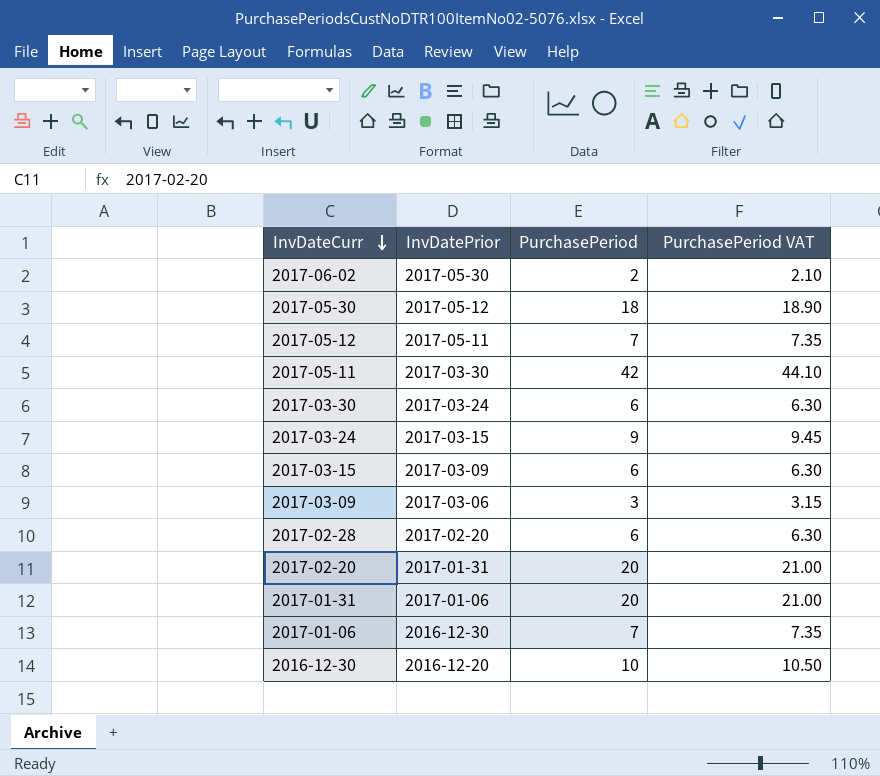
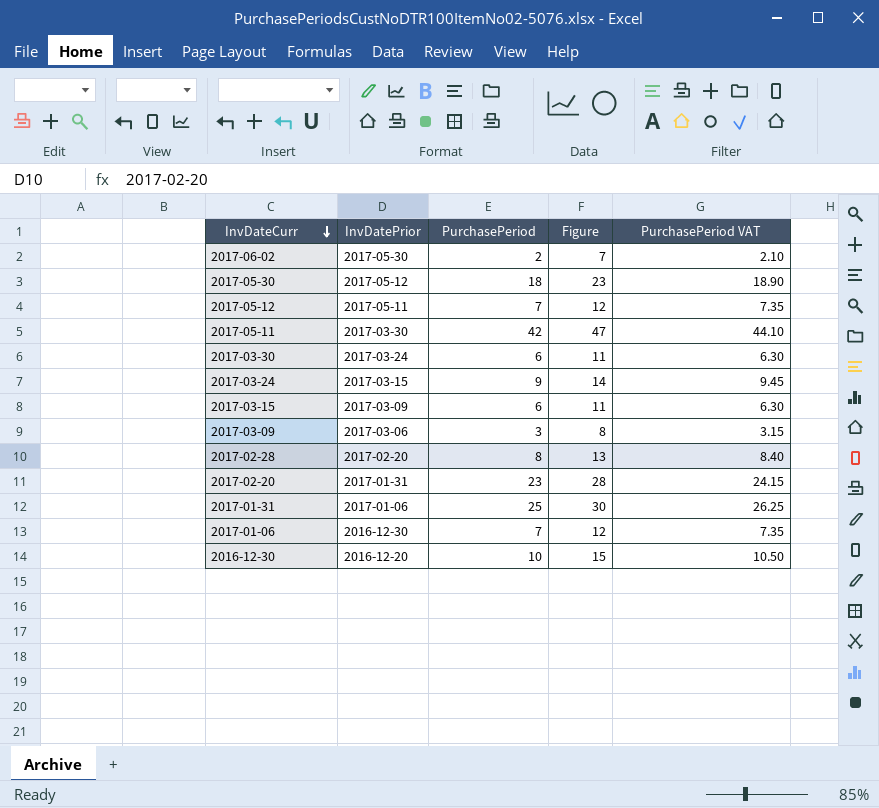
column Figure | formula: none -> [PurchasePeriod] + 5
2017-02-28 | PurchasePeriod: 6 -> 8
2017-02-28 | PurchasePeriod VAT: 6.30 -> 8.40
2017-02-20 | PurchasePeriod: 20 -> 23
2017-02-20 | PurchasePeriod VAT: 21.00 -> 24.15
2017-01-31 | PurchasePeriod: 20 -> 25
2017-01-31 | PurchasePeriod VAT: 21.00 -> 26.25

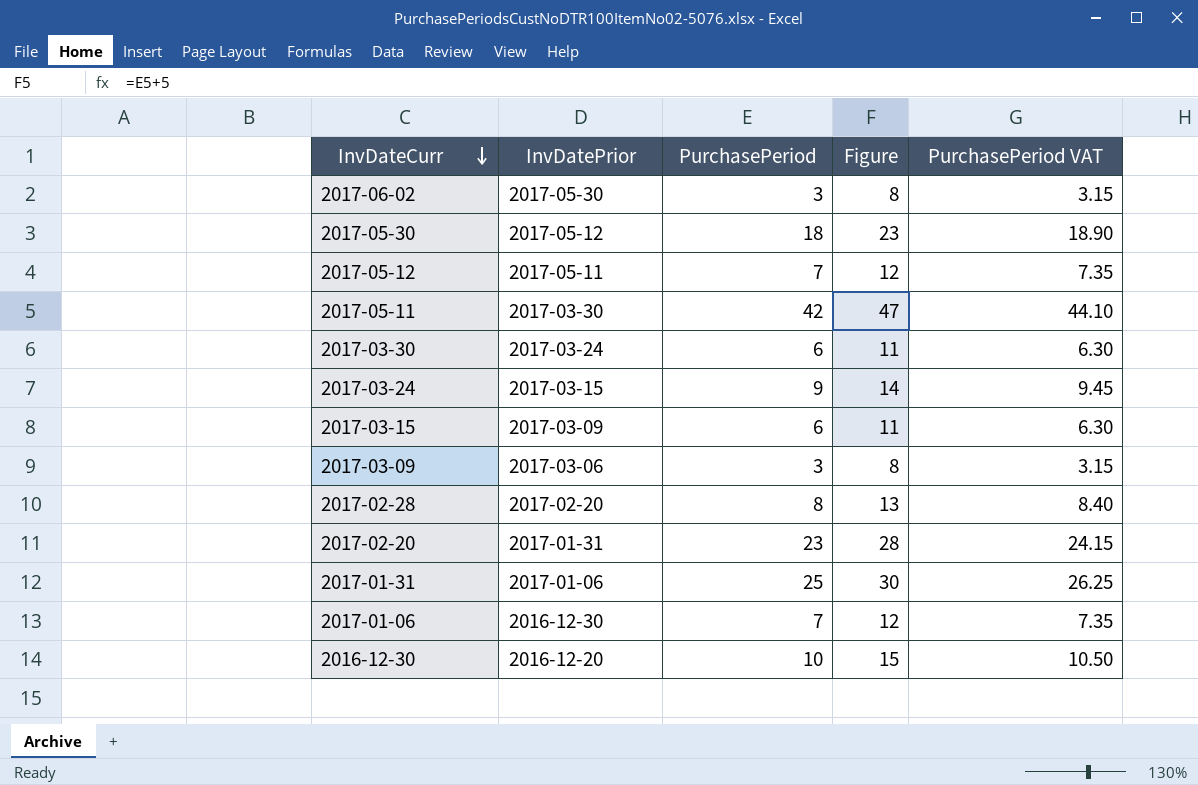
2017-06-02 | PurchasePeriod: 2 -> 3
2017-06-02 | Figure: 7 -> 8
2017-06-02 | PurchasePeriod VAT: 2.10 -> 3.15

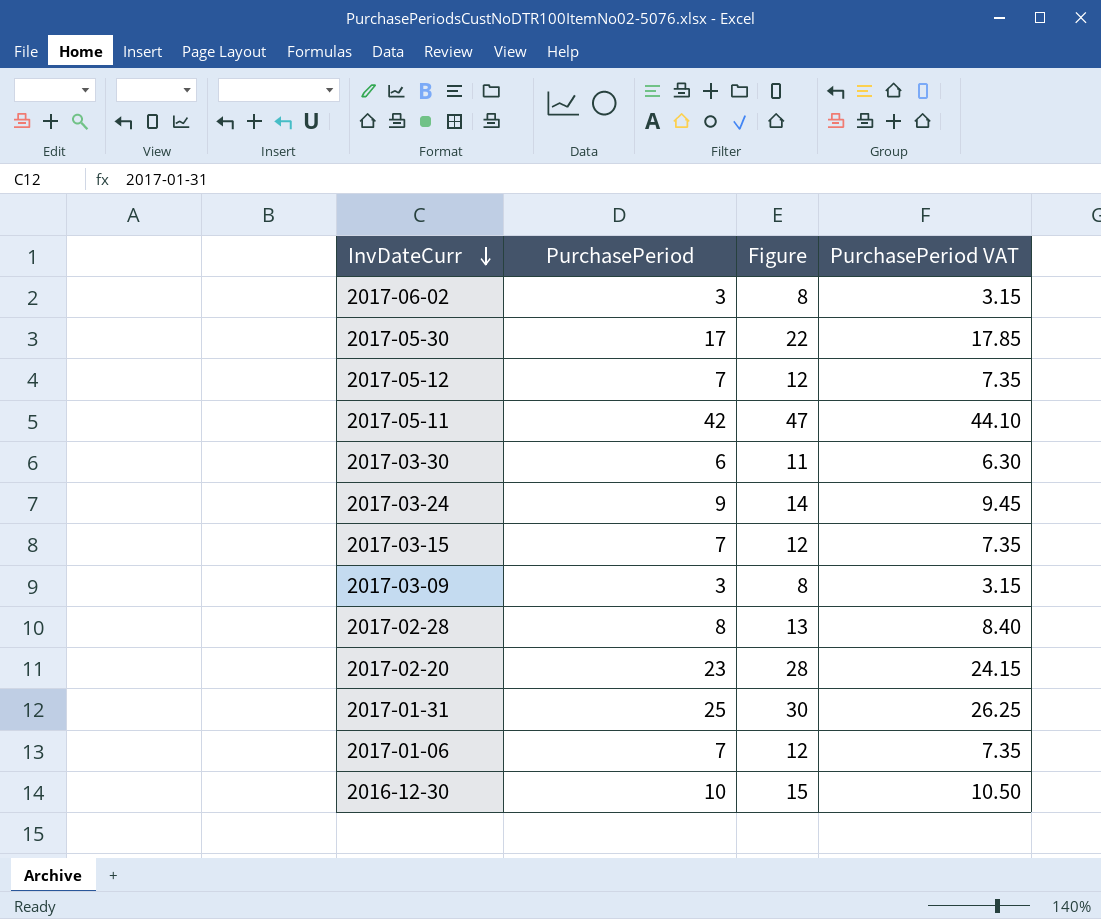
column InvDatePrior | position: 2 -> none
2017-05-30 | PurchasePeriod: 18 -> 17
2017-05-30 | Figure: 23 -> 22
2017-05-30 | PurchasePeriod VAT: 18.90 -> 17.85
2017-03-15 | PurchasePeriod: 6 -> 7
2017-03-15 | Figure: 11 -> 12
2017-03-15 | PurchasePeriod VAT: 6.30 -> 7.35

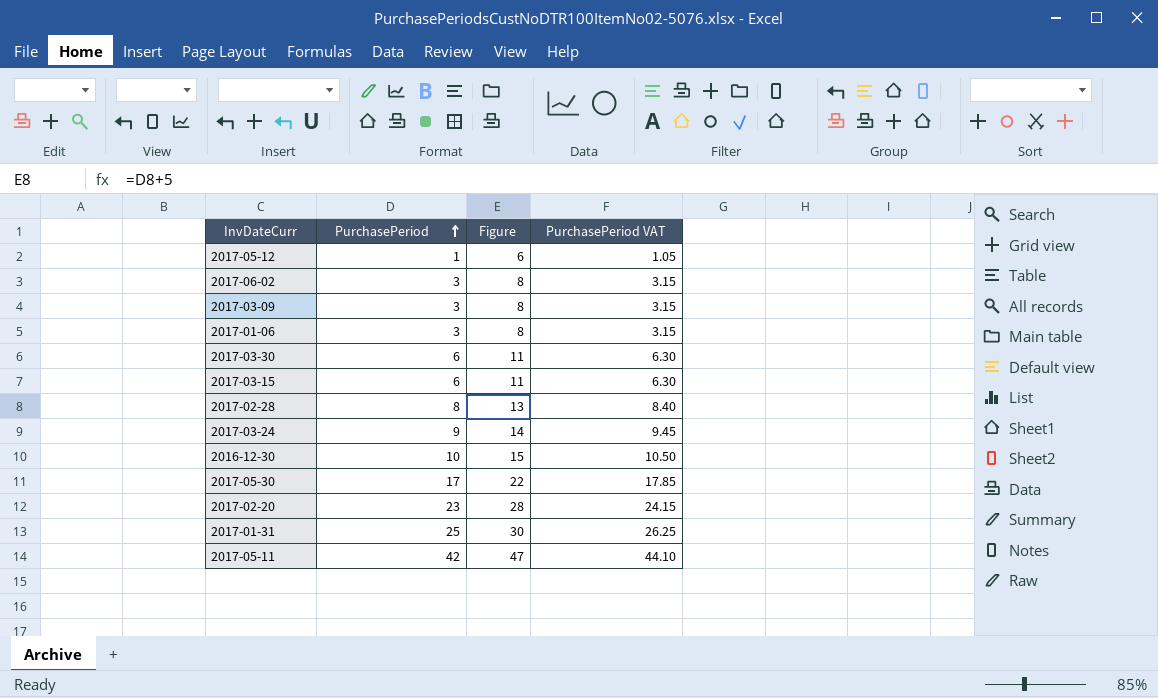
row order: InvDateCurr descending -> PurchasePeriod ascending
2017-05-12 | PurchasePeriod: 7 -> 1
2017-05-12 | Figure: 12 -> 6
2017-05-12 | PurchasePeriod VAT: 7.35 -> 1.05
2017-01-06 | PurchasePeriod: 7 -> 3
2017-01-06 | Figure: 12 -> 8
2017-01-06 | PurchasePeriod VAT: 7.35 -> 3.15
2017-03-15 | PurchasePeriod: 7 -> 6
2017-03-15 | Figure: 12 -> 11
2017-03-15 | PurchasePeriod VAT: 7.35 -> 6.30

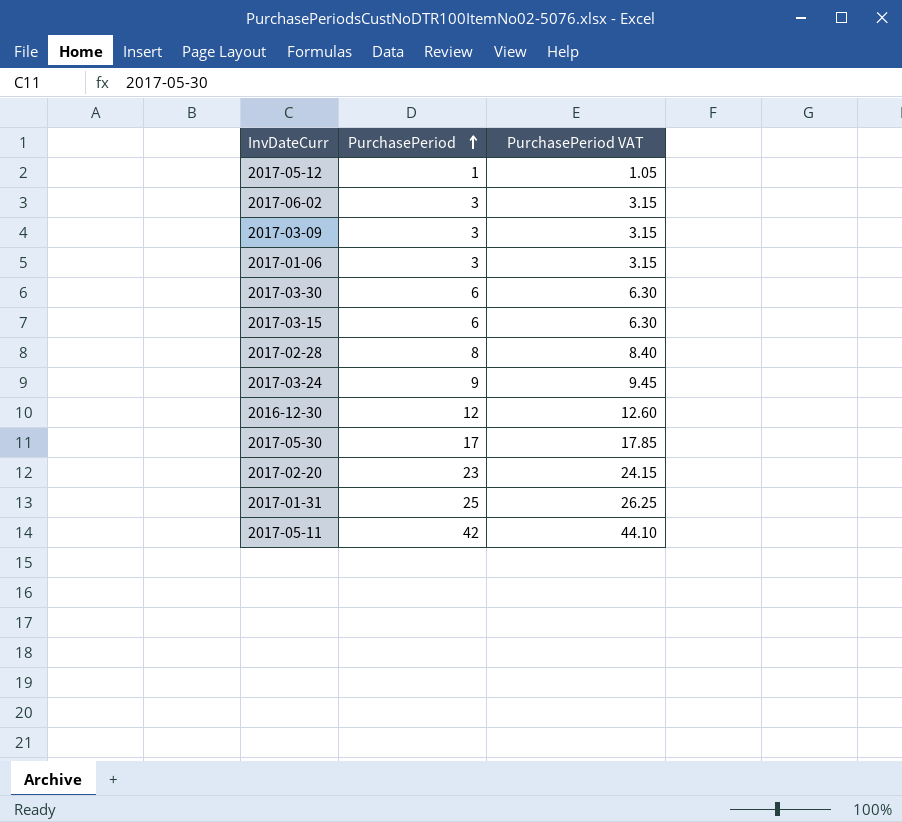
column Figure | formula: [PurchasePeriod] + 5 -> none
2016-12-30 | PurchasePeriod: 10 -> 12
2016-12-30 | PurchasePeriod VAT: 10.50 -> 12.60

